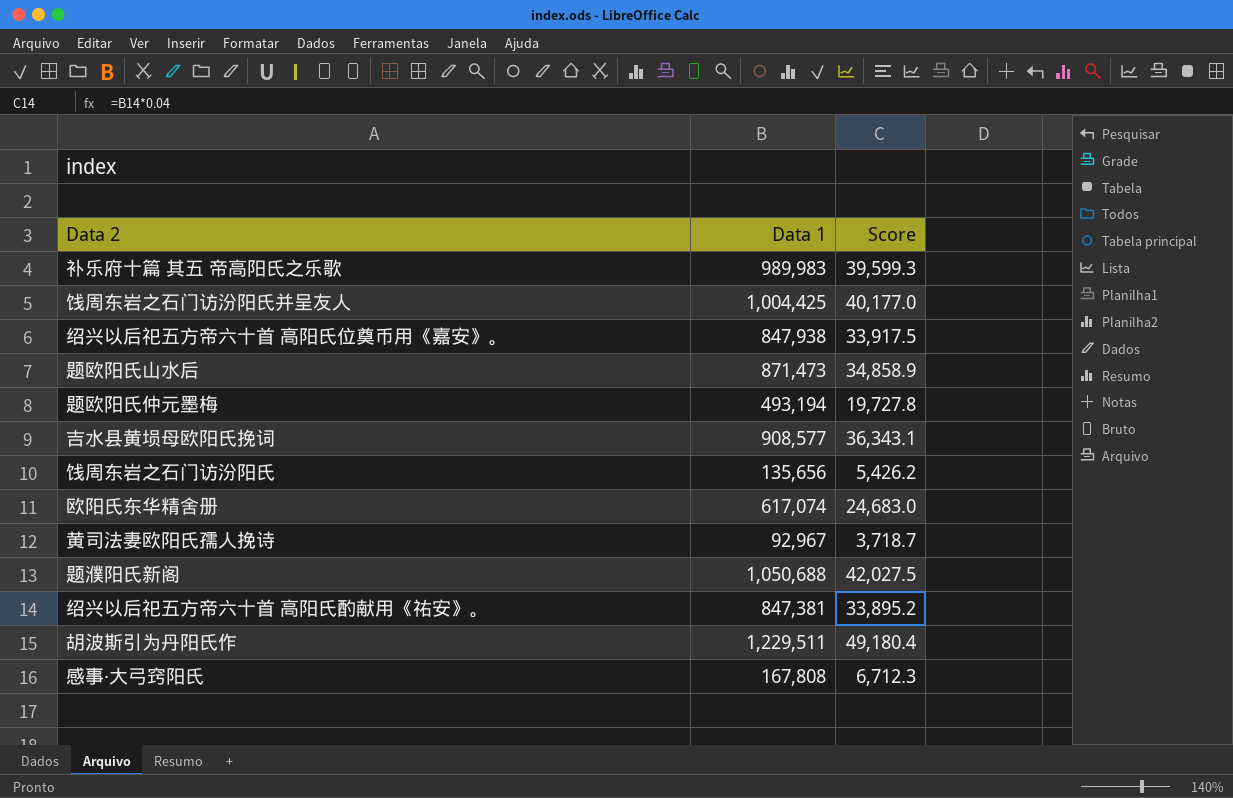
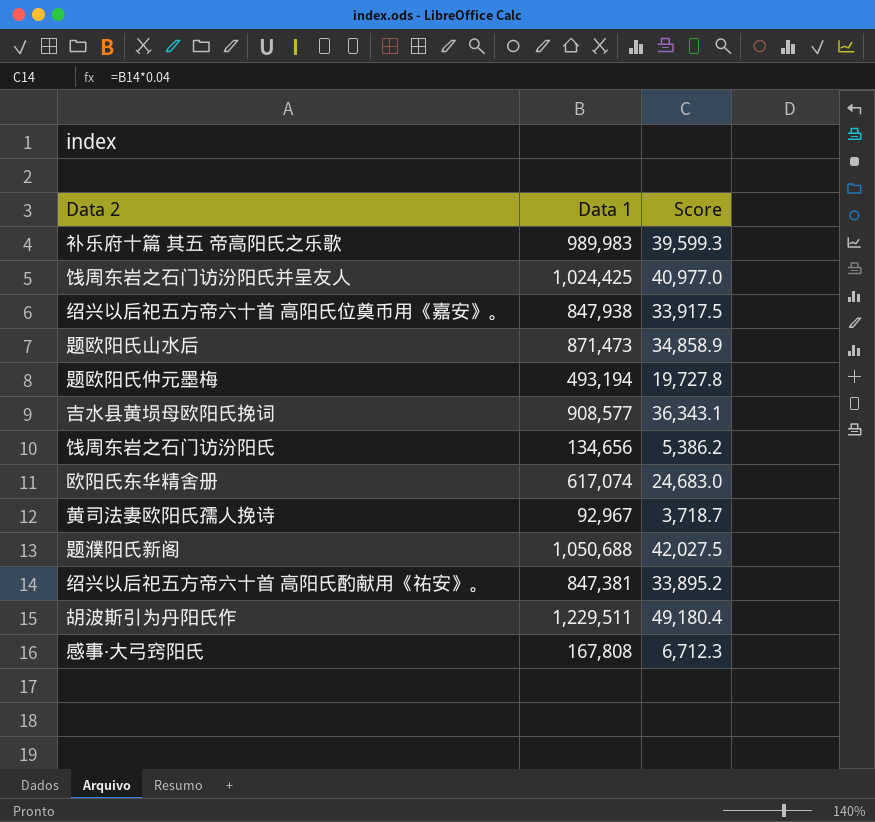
饯周东岩之石门访汾阳氏并呈友人 | Data 1: 1,004,425 -> 1,024,425
饯周东岩之石门访汾阳氏并呈友人 | Score: 40,177.0 -> 40,977.0
饯周东岩之石门访汾阳氏 | Data 1: 135,656 -> 134,656
饯周东岩之石门访汾阳氏 | Score: 5,426.2 -> 5,386.2

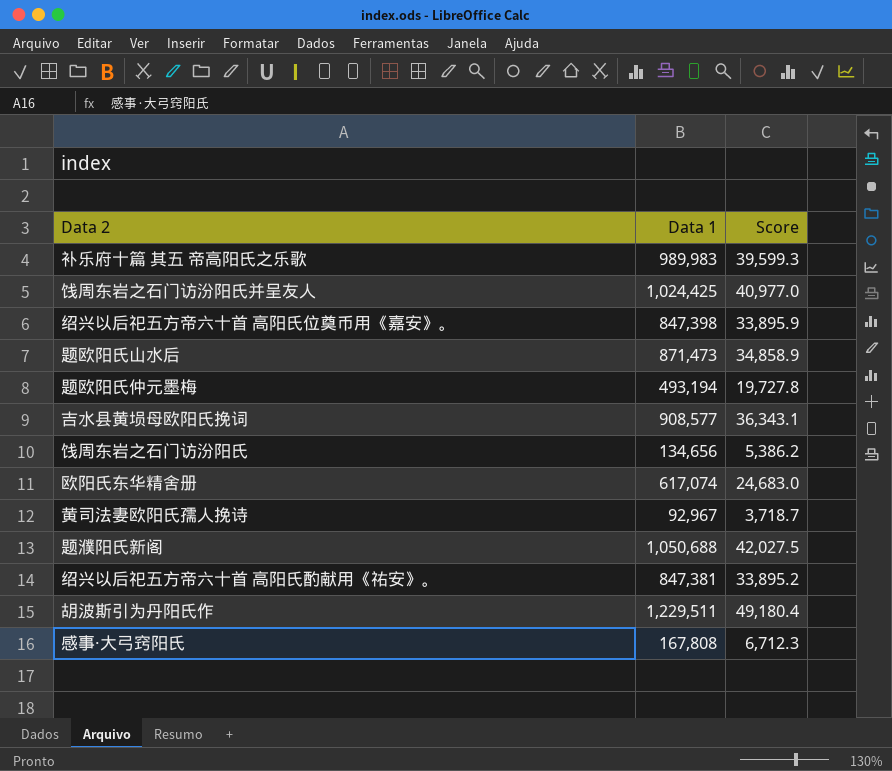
绍兴以后祀五方帝六十首 高阳氏位奠币用《嘉安》。 | Data 1: 847,938 -> 847,398
绍兴以后祀五方帝六十首 高阳氏位奠币用《嘉安》。 | Score: 33,917.5 -> 33,895.9

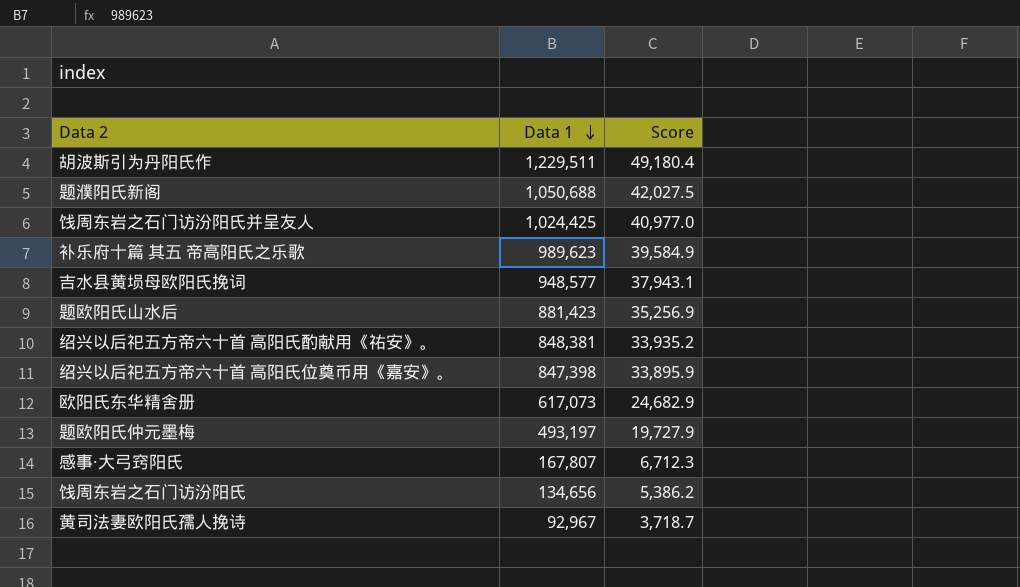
row order: none -> Data 1 descending
补乐府十篇 其五 帝高阳氏之乐歌 | Data 1: 989,983 -> 989,623
补乐府十篇 其五 帝高阳氏之乐歌 | Score: 39,599.3 -> 39,584.9
吉水县黄埙母欧阳氏挽词 | Data 1: 908,577 -> 948,577
吉水县黄埙母欧阳氏挽词 | Score: 36,343.1 -> 37,943.1
题欧阳氏山水后 | Data 1: 871,473 -> 881,423
题欧阳氏山水后 | Score: 34,858.9 -> 35,256.9
绍兴以后祀五方帝六十首 高阳氏酌献用《祐安》。 | Data 1: 847,381 -> 848,381
绍兴以后祀五方帝六十首 高阳氏酌献用《祐安》。 | Score: 33,895.2 -> 33,935.2
欧阳氏东华精舍册 | Data 1: 617,074 -> 617,073
欧阳氏东华精舍册 | Score: 24,683.0 -> 24,682.9
题欧阳氏仲元墨梅 | Data 1: 493,194 -> 493,197
题欧阳氏仲元墨梅 | Score: 19,727.8 -> 19,727.9
感事·大弓窍阳氏 | Data 1: 167,808 -> 167,807

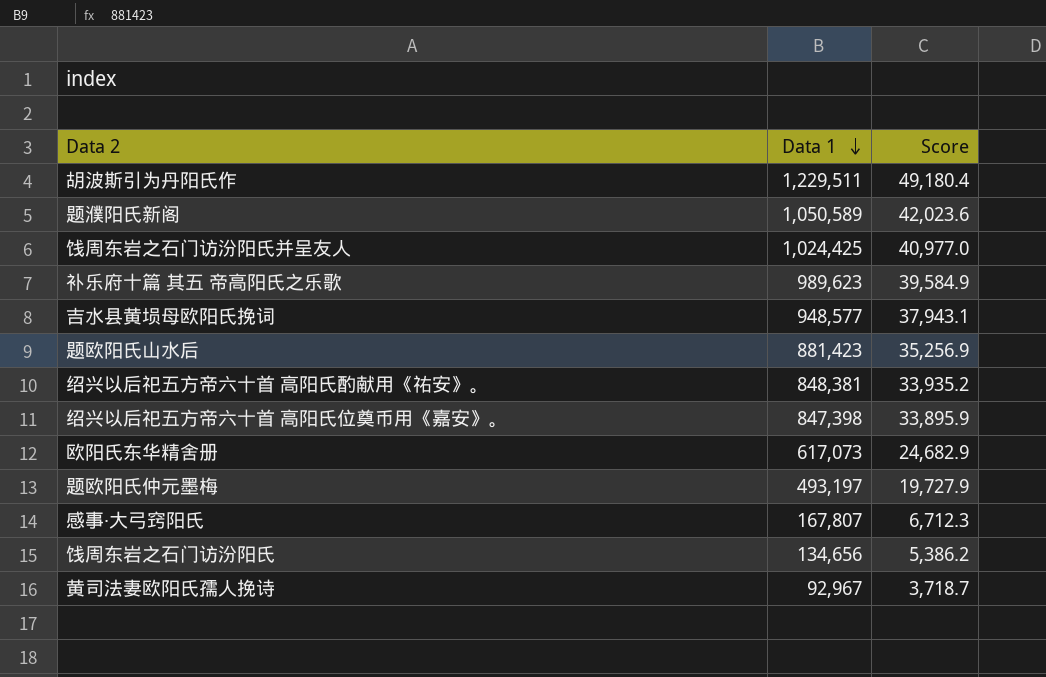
题濮阳氏新阁 | Data 1: 1,050,688 -> 1,050,589
题濮阳氏新阁 | Score: 42,027.5 -> 42,023.6

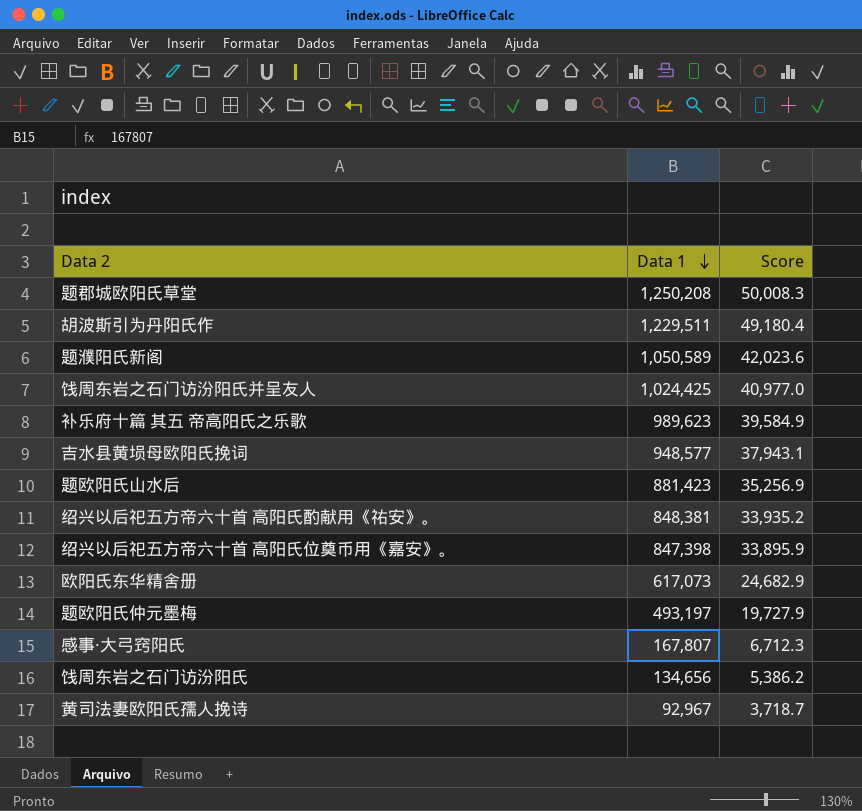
row 题郡城欧阳氏草堂: none -> 1,250,208 | 50,008.3

